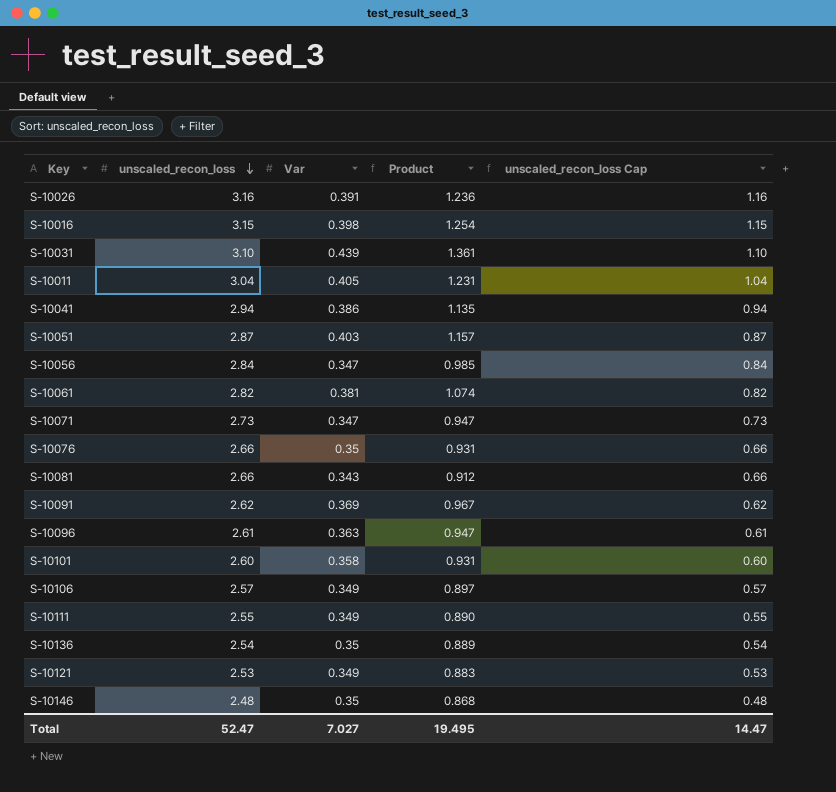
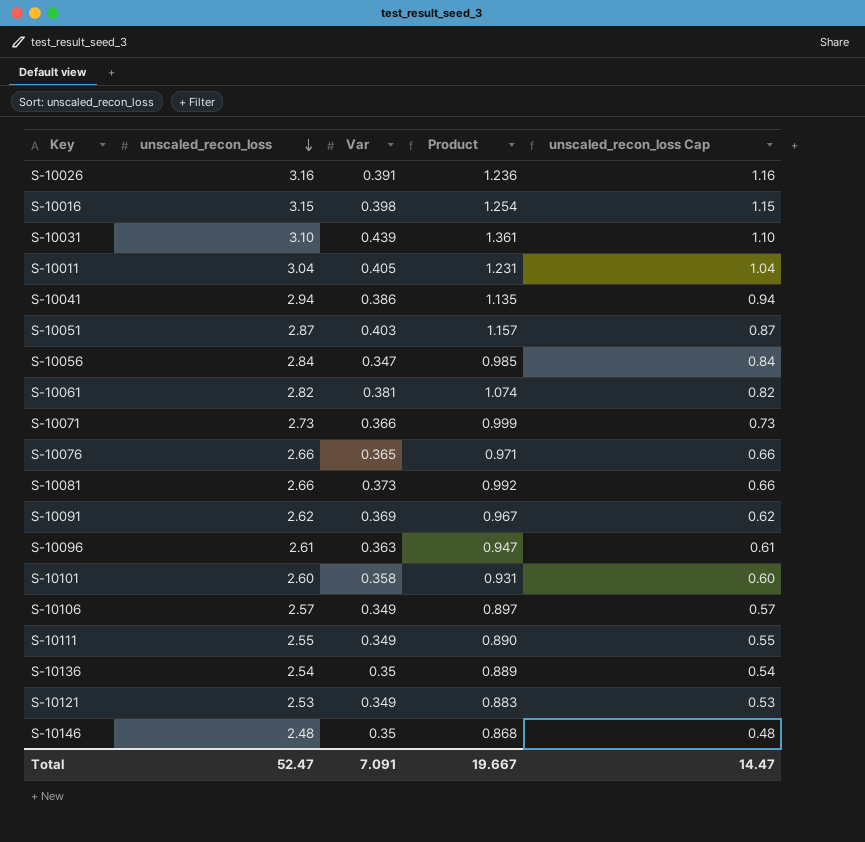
S-10071 | Var: 0.347 -> 0.366
S-10071 | Product: 0.947 -> 0.999
S-10076 | Var: 0.35 -> 0.365
S-10076 | Product: 0.931 -> 0.971
S-10081 | Var: 0.343 -> 0.373
S-10081 | Product: 0.912 -> 0.992
Total | Var: 7.027 -> 7.091
Total | Product: 19.495 -> 19.667

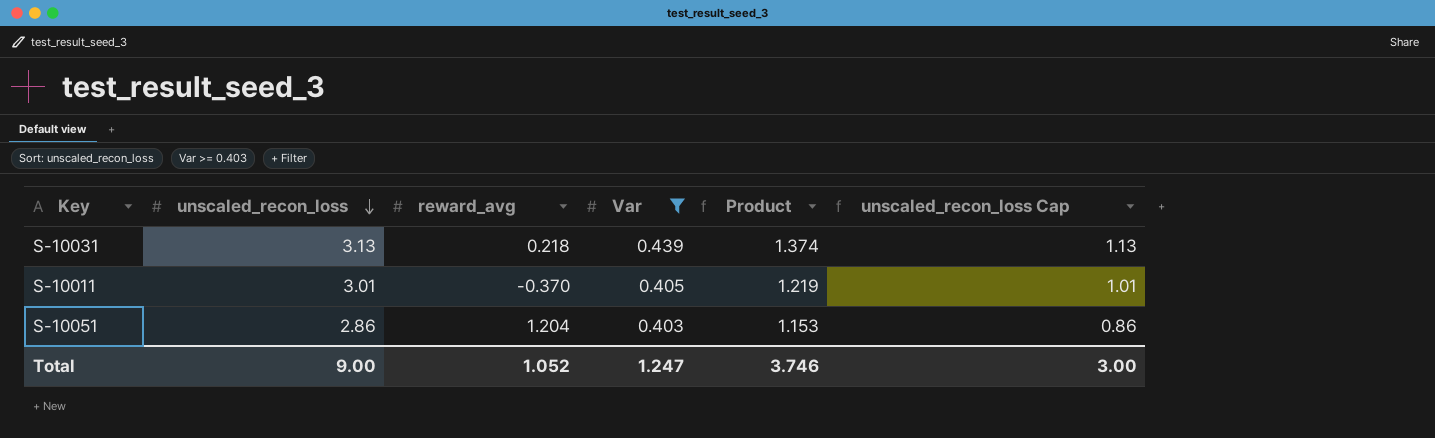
filter: none -> Var >= 0.403
column reward_avg | position: none -> 3
S-10031 | unscaled_recon_loss: 3.10 -> 3.13
S-10031 | Product: 1.361 -> 1.374
S-10031 | unscaled_recon_loss Cap: 1.10 -> 1.13
S-10011 | unscaled_recon_loss: 3.04 -> 3.01
S-10011 | Product: 1.231 -> 1.219
S-10011 | unscaled_recon_loss Cap: 1.04 -> 1.01
S-10051 | unscaled_recon_loss: 2.87 -> 2.86
S-10051 | Product: 1.157 -> 1.153
S-10051 | unscaled_recon_loss Cap: 0.87 -> 0.86
Total | unscaled_recon_loss: 52.47 -> 9.00
Total | Var: 7.091 -> 1.247
Total | Product: 19.667 -> 3.746
Total | unscaled_recon_loss Cap: 14.47 -> 3.00

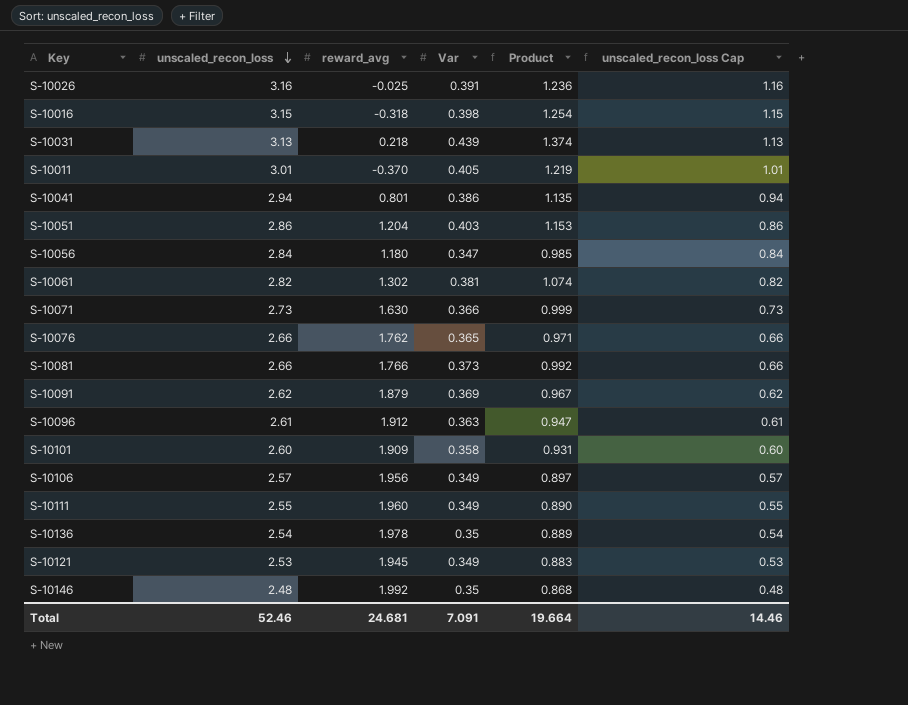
filter: Var >= 0.403 -> none
Total | unscaled_recon_loss: 9.00 -> 52.46
Total | reward_avg: 1.052 -> 24.681
Total | Var: 1.247 -> 7.091
Total | Product: 3.746 -> 19.664
Total | unscaled_recon_loss Cap: 3.00 -> 14.46

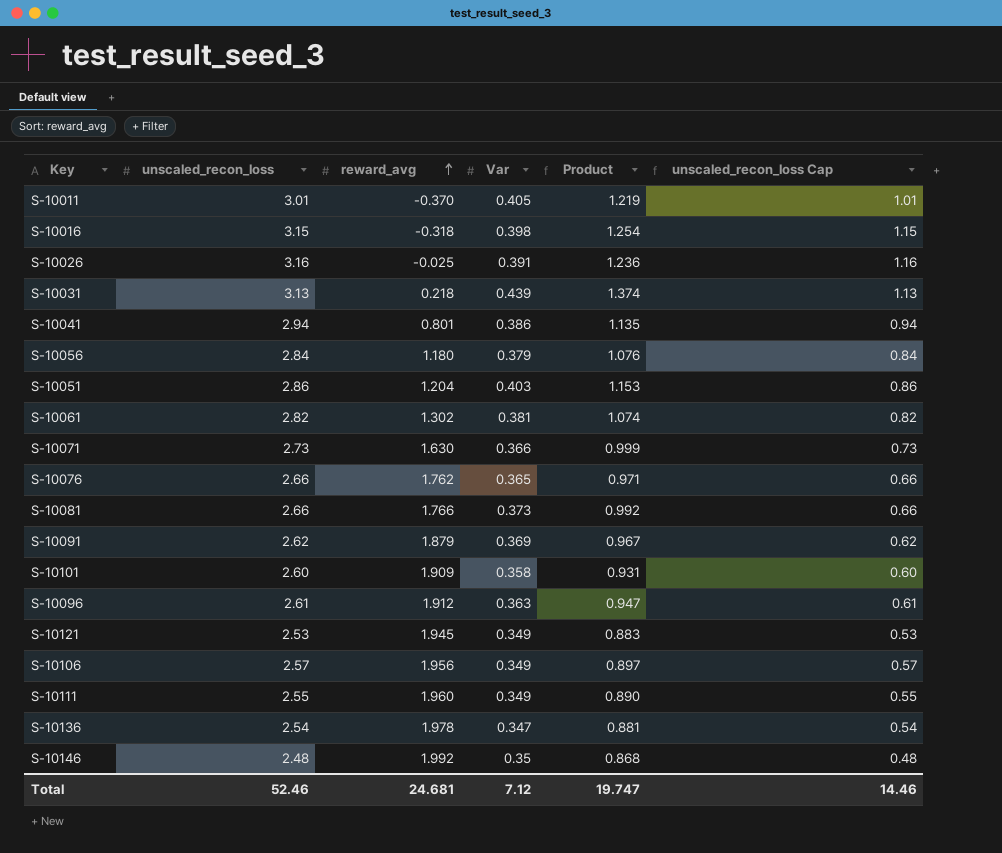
row order: unscaled_recon_loss descending -> reward_avg ascending
S-10056 | Var: 0.347 -> 0.379
S-10056 | Product: 0.985 -> 1.076
S-10136 | Var: 0.35 -> 0.347
S-10136 | Product: 0.889 -> 0.881
Total | Var: 7.091 -> 7.12
Total | Product: 19.664 -> 19.747

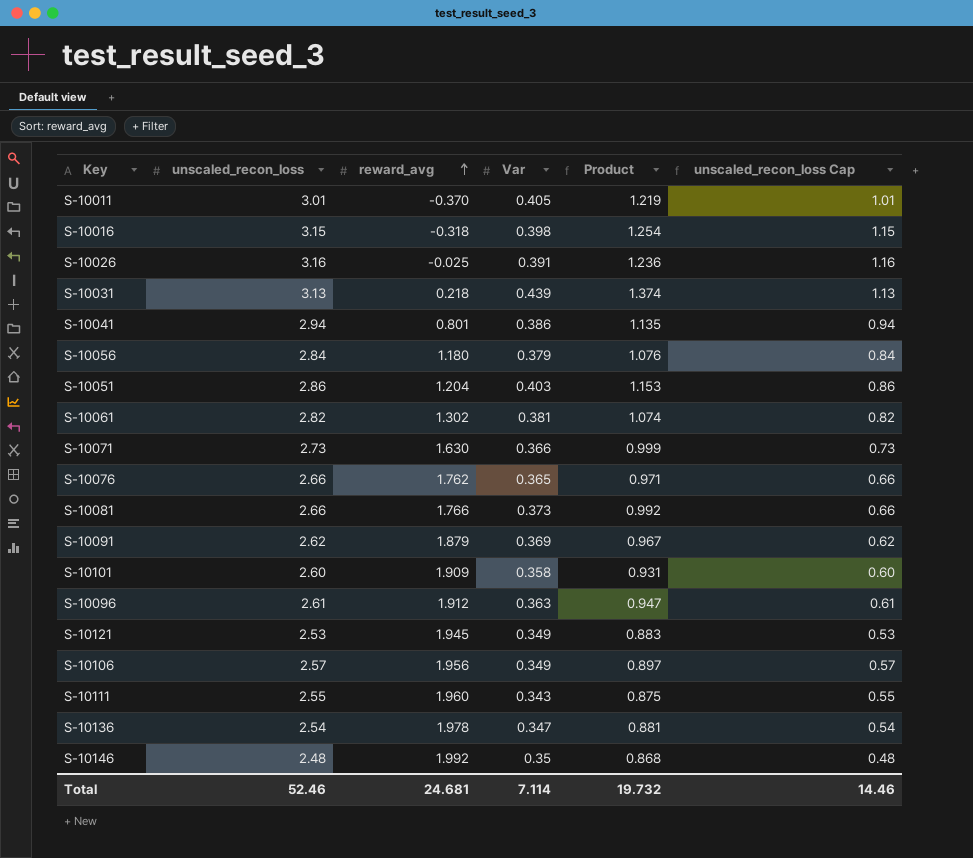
S-10111 | Var: 0.349 -> 0.343
S-10111 | Product: 0.890 -> 0.875
Total | Var: 7.12 -> 7.114
Total | Product: 19.747 -> 19.732

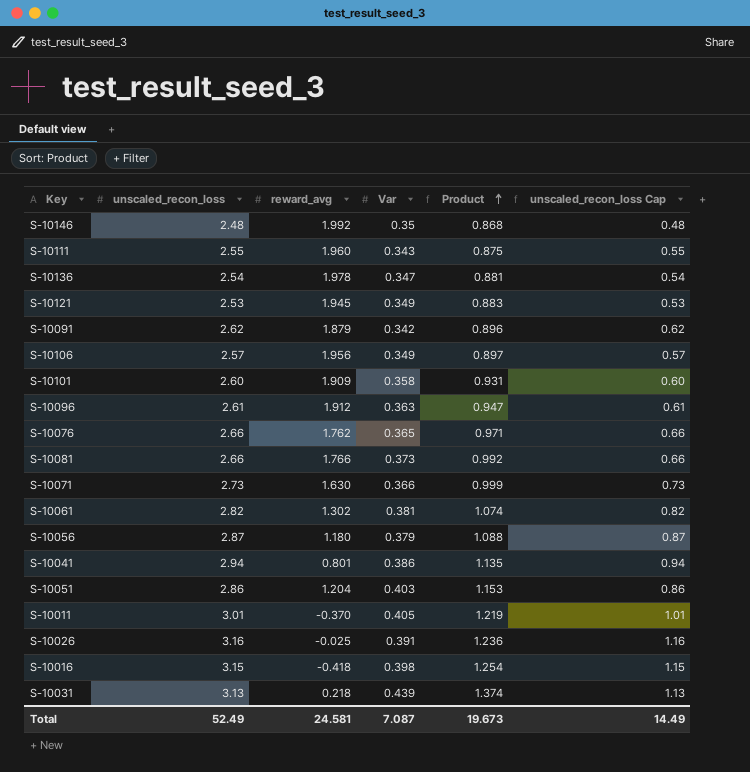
row order: reward_avg ascending -> Product ascending
S-10091 | Var: 0.369 -> 0.342
S-10091 | Product: 0.967 -> 0.896
S-10056 | unscaled_recon_loss: 2.84 -> 2.87
S-10056 | Product: 1.076 -> 1.088
S-10056 | unscaled_recon_loss Cap: 0.84 -> 0.87
S-10016 | reward_avg: -0.318 -> -0.418
Total | unscaled_recon_loss: 52.46 -> 52.49
Total | reward_avg: 24.681 -> 24.581
Total | Var: 7.114 -> 7.087
Total | Product: 19.732 -> 19.673
Total | unscaled_recon_loss Cap: 14.46 -> 14.49

